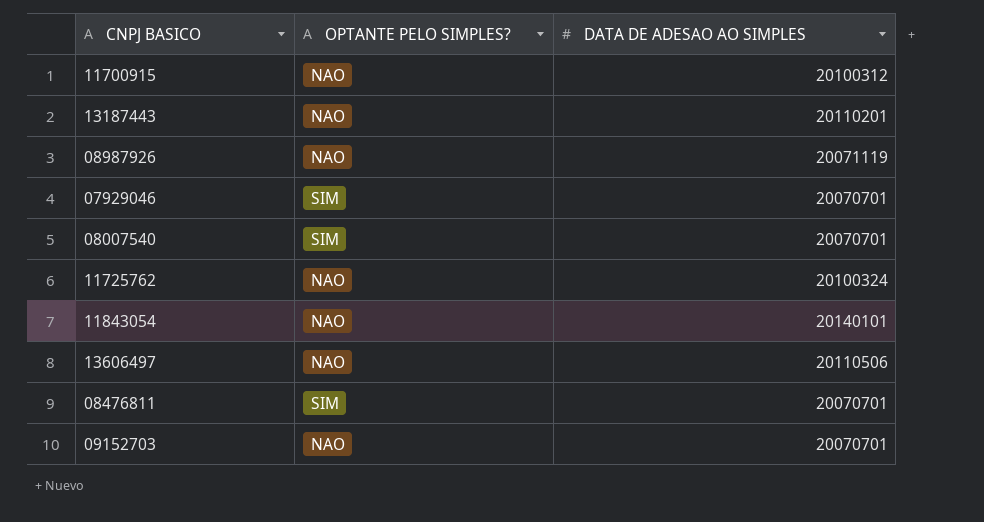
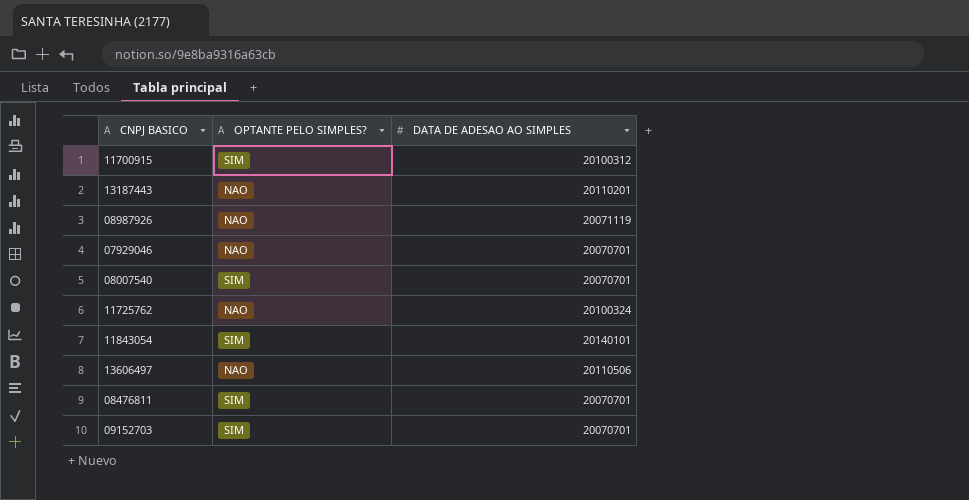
11700915 | OPTANTE PELO SIMPLES?: NAO -> SIM
07929046 | OPTANTE PELO SIMPLES?: SIM -> NAO
11843054 | OPTANTE PELO SIMPLES?: NAO -> SIM
09152703 | OPTANTE PELO SIMPLES?: NAO -> SIM

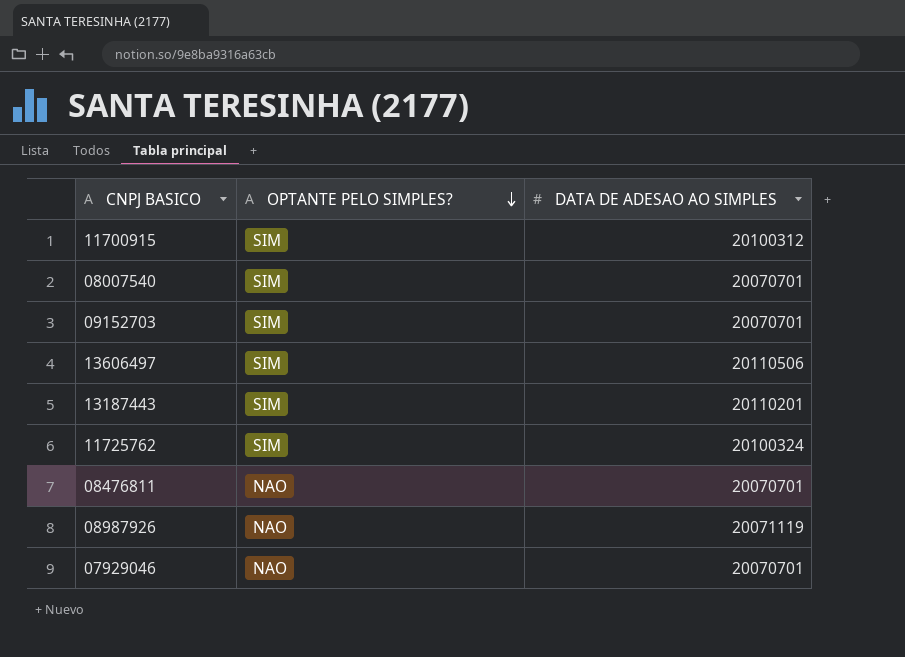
row order: none -> OPTANTE PELO SIMPLES? descending
row 11843054: SIM | 20140101 -> none
13606497 | OPTANTE PELO SIMPLES?: NAO -> SIM
13187443 | OPTANTE PELO SIMPLES?: NAO -> SIM
11725762 | OPTANTE PELO SIMPLES?: NAO -> SIM
08476811 | OPTANTE PELO SIMPLES?: SIM -> NAO

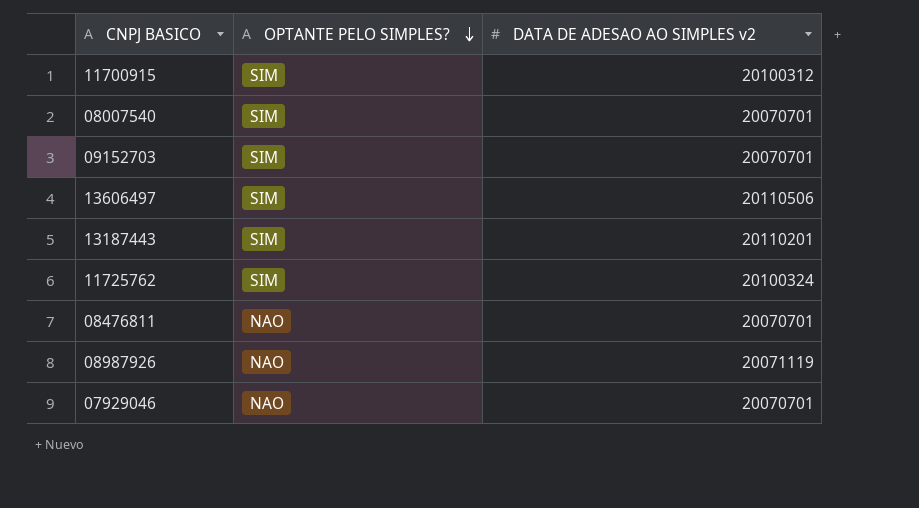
column name: DATA DE ADESAO AO SIMPLES -> DATA DE ADESAO AO SIMPLES v2

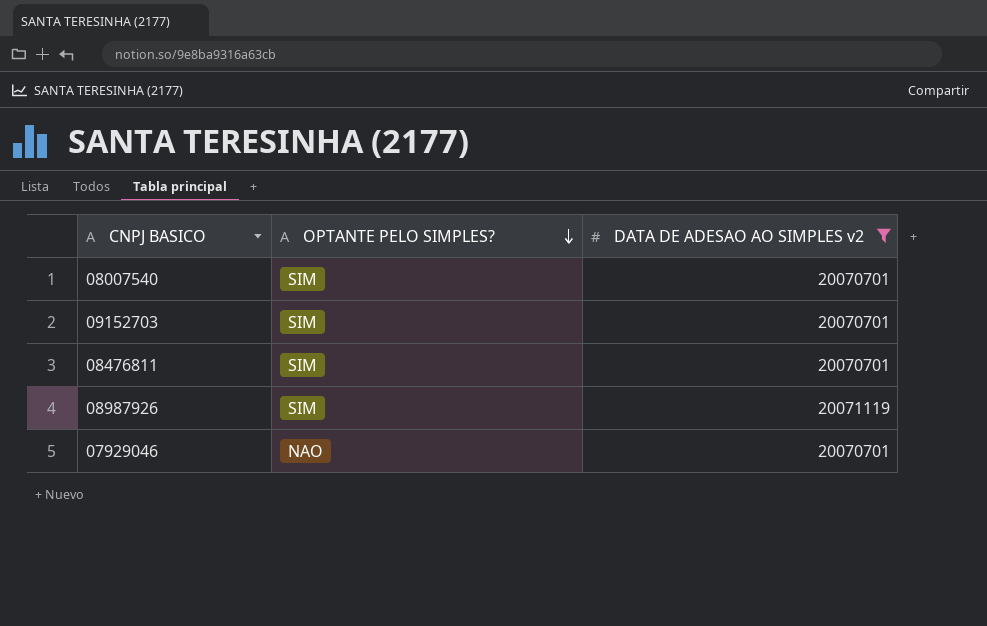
filter: none -> DATA DE ADESAO AO SIMPLES v2 <= 20071119
08476811 | OPTANTE PELO SIMPLES?: NAO -> SIM
08987926 | OPTANTE PELO SIMPLES?: NAO -> SIM

